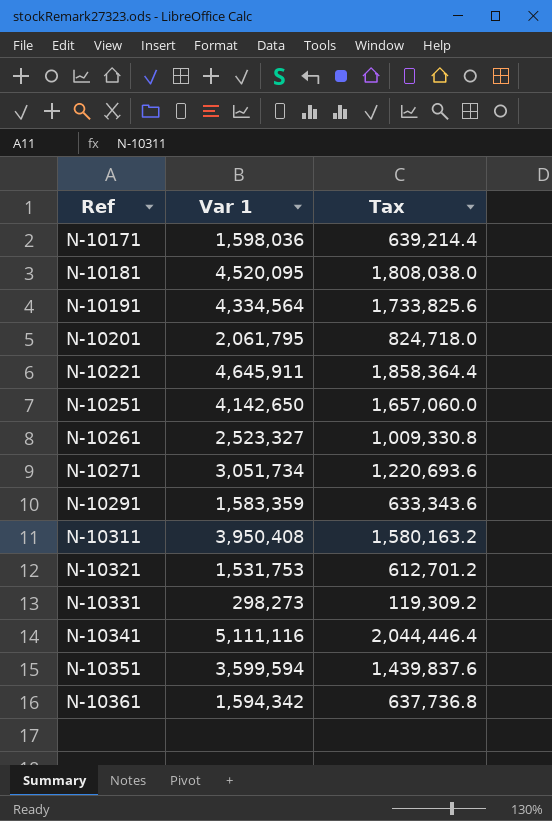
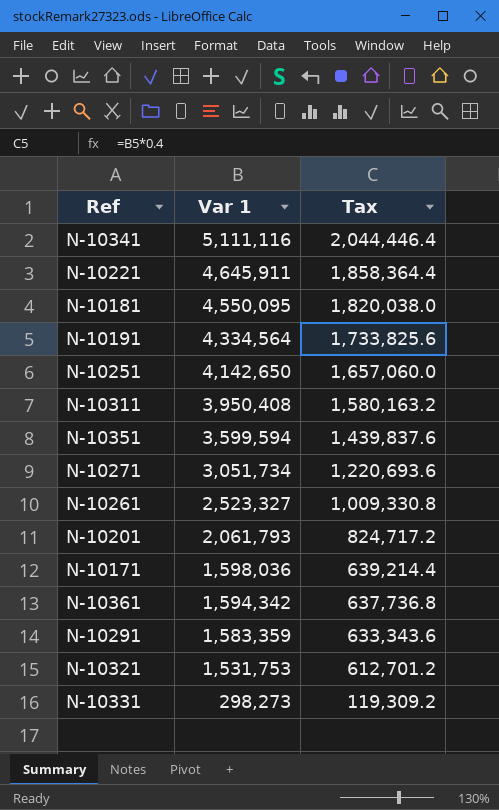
row order: Ref ascending -> Var 1 descending
N-10181 | Var 1: 4,520,095 -> 4,550,095
N-10181 | Tax: 1,808,038.0 -> 1,820,038.0
N-10201 | Var 1: 2,061,795 -> 2,061,793
N-10201 | Tax: 824,718.0 -> 824,717.2

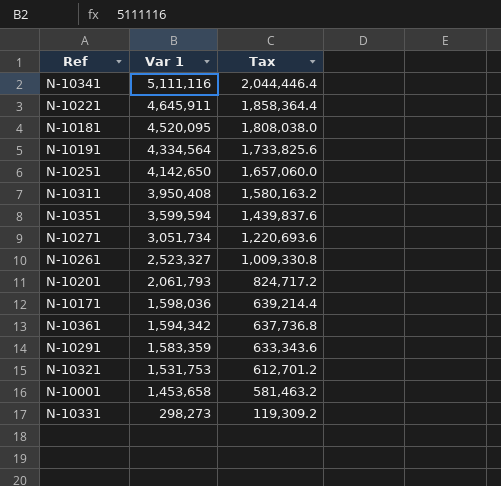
N-10181 | Var 1: 4,550,095 -> 4,520,095
N-10181 | Tax: 1,820,038.0 -> 1,808,038.0
row N-10001: none -> 1,453,658 | 581,463.2

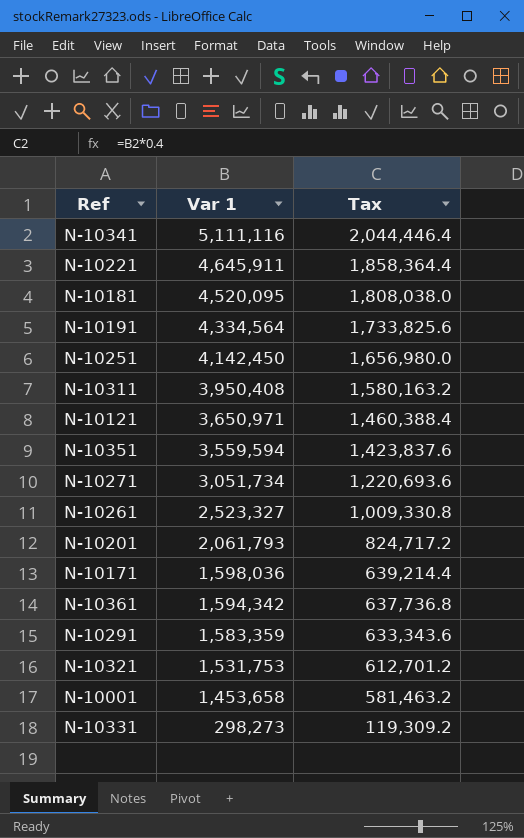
N-10251 | Var 1: 4,142,650 -> 4,142,450
N-10251 | Tax: 1,657,060.0 -> 1,656,980.0
row N-10121: none -> 3,650,971 | 1,460,388.4
N-10351 | Var 1: 3,599,594 -> 3,559,594
N-10351 | Tax: 1,439,837.6 -> 1,423,837.6

